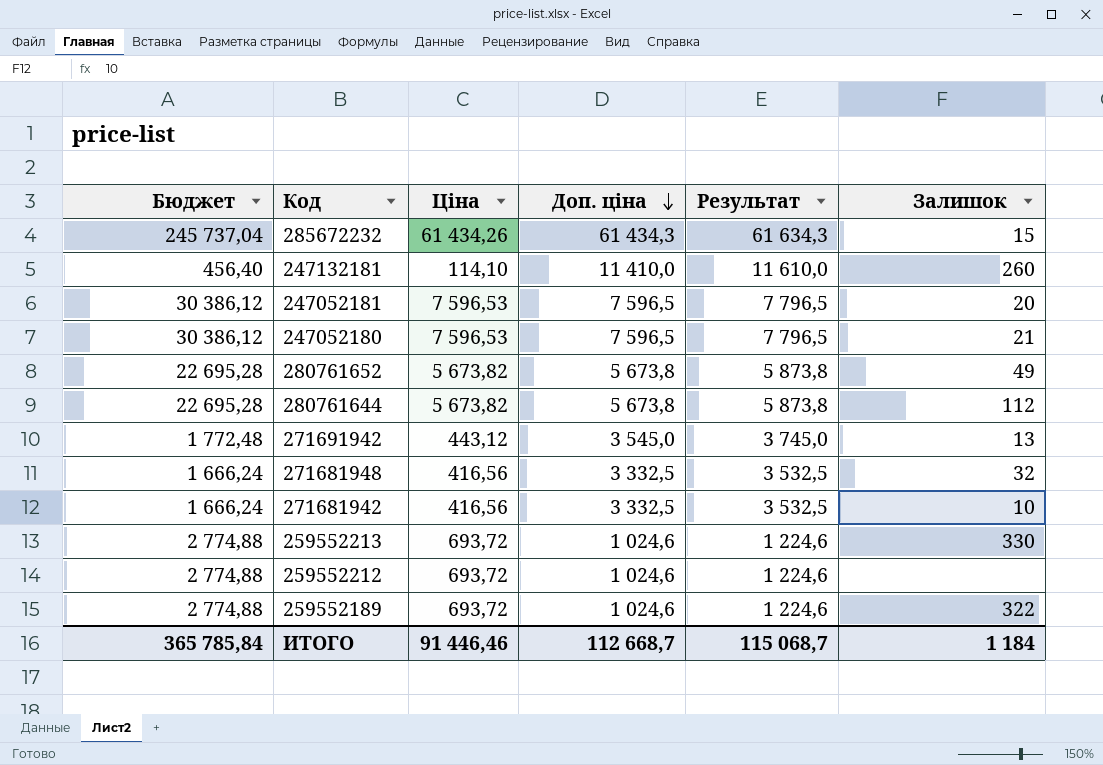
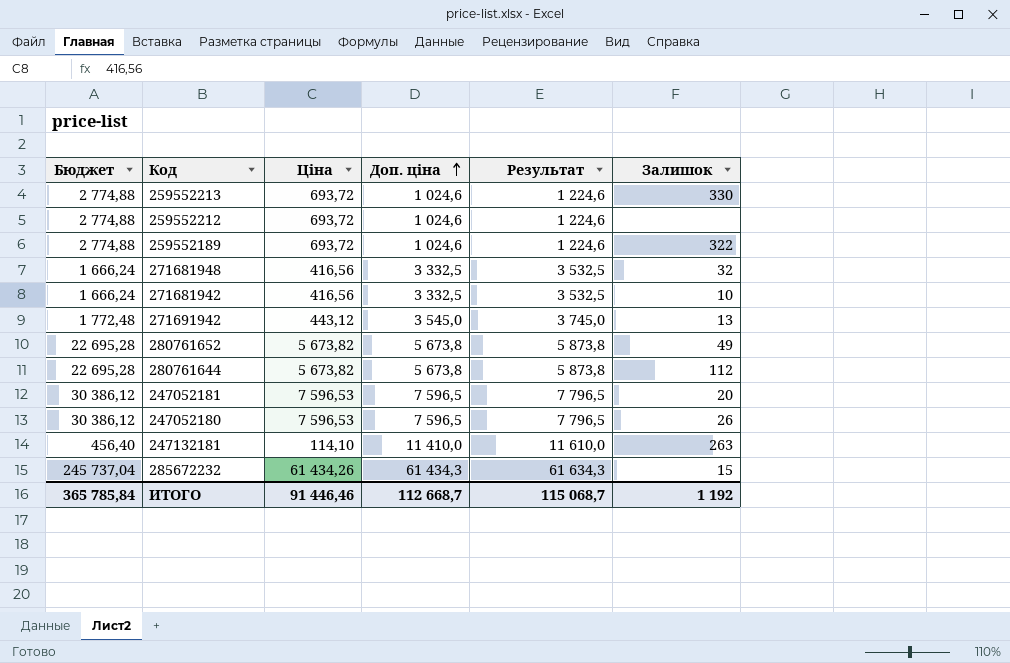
row order: Доп. ціна descending -> Доп. ціна ascending
247052180 | Залишок: 21 -> 26
247132181 | Залишок: 260 -> 263
ИТОГО | Залишок: 1 184 -> 1 192

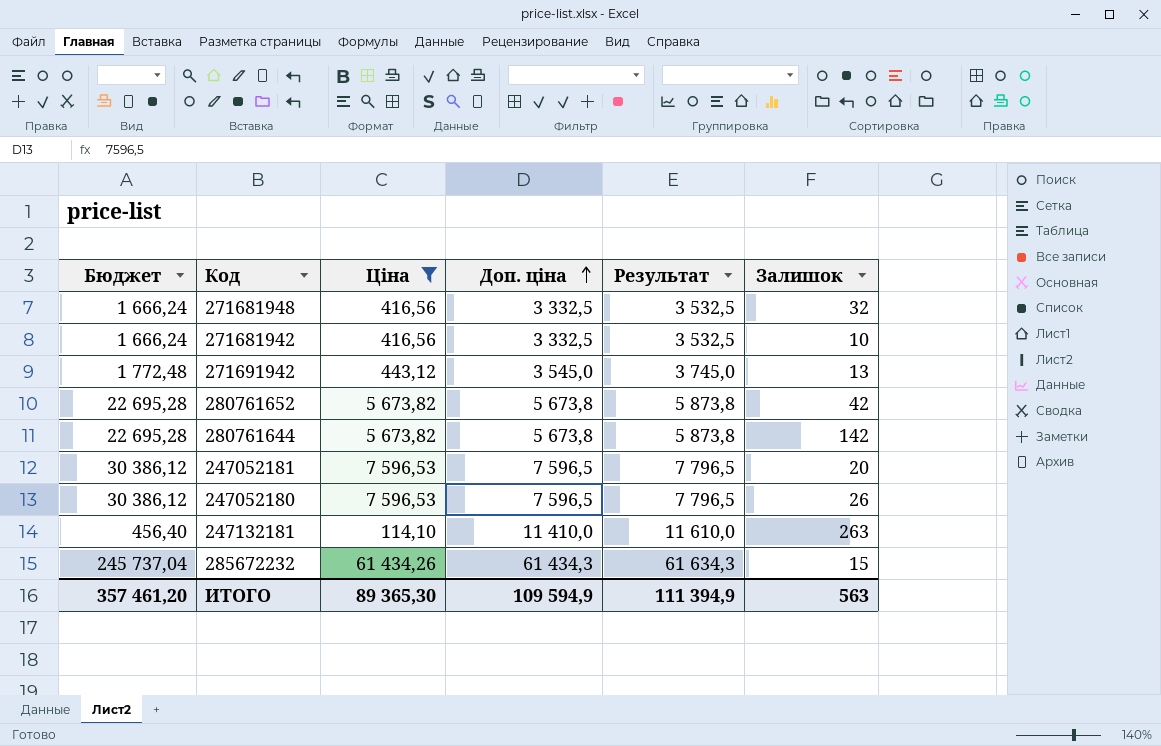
filter: none -> Ціна != 693,72
280761652 | Залишок: 49 -> 42
280761644 | Залишок: 112 -> 142
ИТОГО | Бюджет: 365 785,84 -> 357 461,20
ИТОГО | Ціна: 91 446,46 -> 89 365,30
ИТОГО | Доп. ціна: 112 668,7 -> 109 594,9
ИТОГО | Результат: 115 068,7 -> 111 394,9
ИТОГО | Залишок: 1 192 -> 563

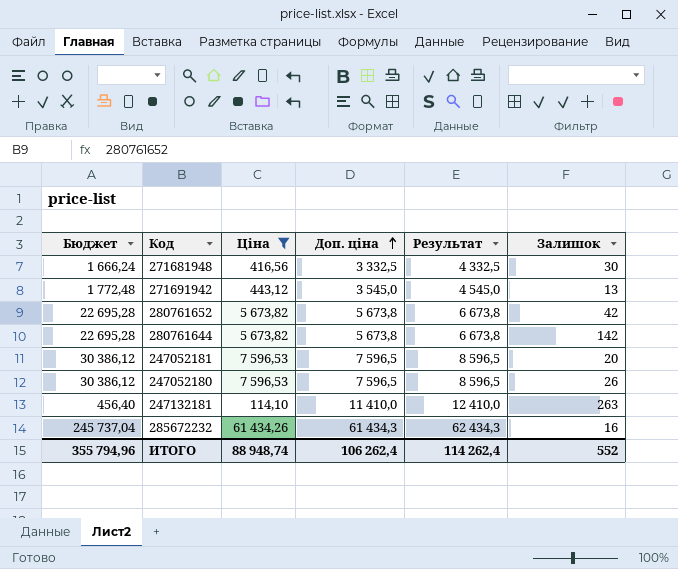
column Результат | formula: [Доп. ціна] + 200 -> [Доп. ціна] + 1000
row 271681942: 1 666,24 | 416,56 | 3 332,5 | 3 532,5 | 10 -> none
271681948 | Залишок: 32 -> 30
285672232 | Залишок: 15 -> 16
ИТОГО | Бюджет: 357 461,20 -> 355 794,96
ИТОГО | Ціна: 89 365,30 -> 88 948,74
ИТОГО | Доп. ціна: 109 594,9 -> 106 262,4
ИТОГО | Результат: 111 394,9 -> 114 262,4
ИТОГО | Залишок: 563 -> 552

